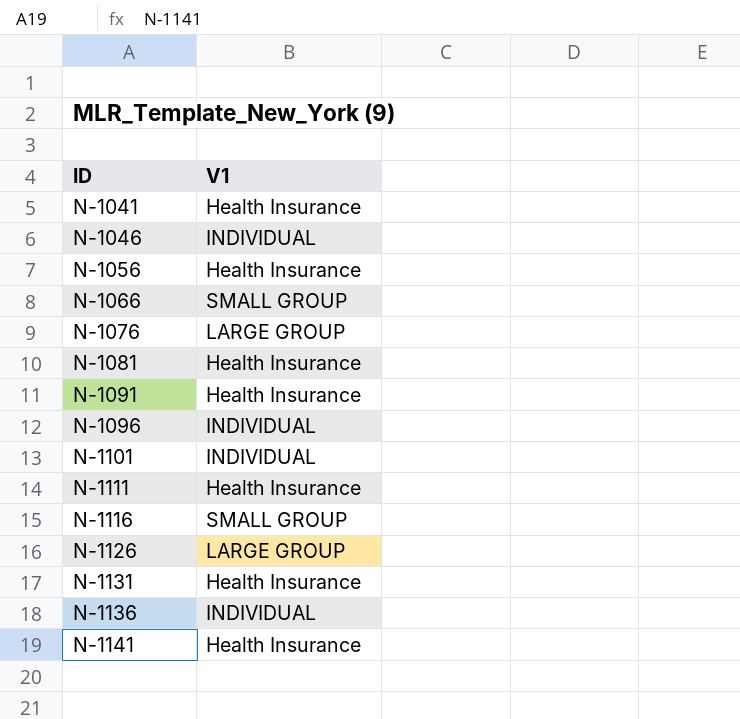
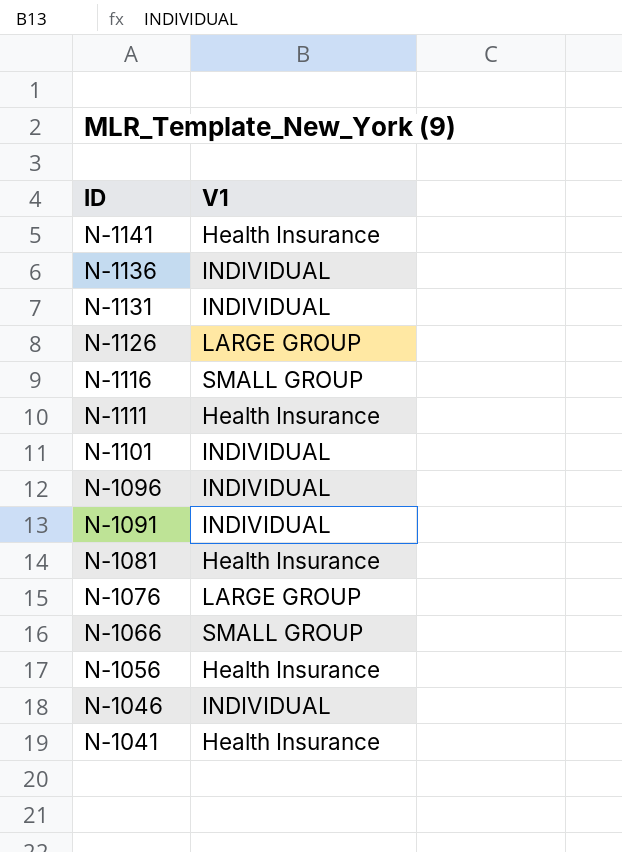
row order: ID ascending -> ID descending
N-1131 | V1: Health Insurance -> INDIVIDUAL
N-1091 | V1: Health Insurance -> INDIVIDUAL

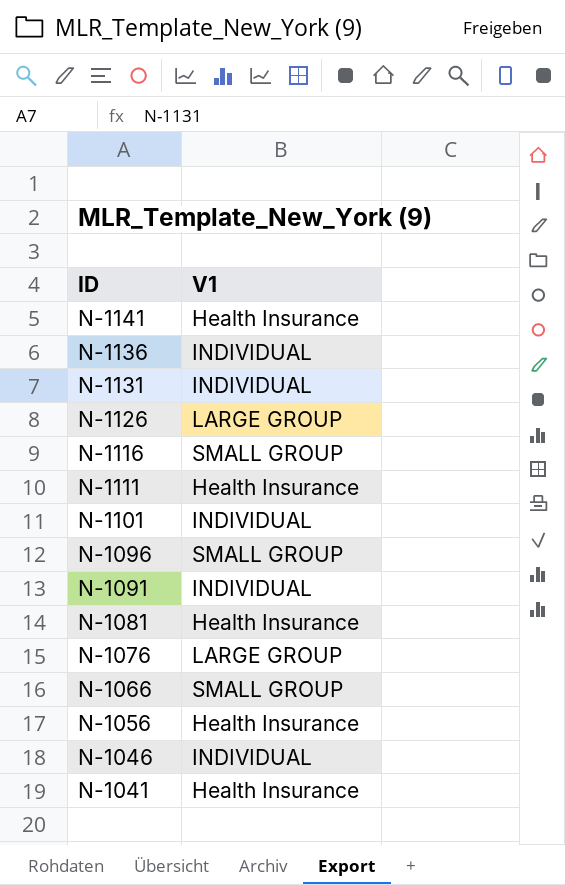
N-1096 | V1: INDIVIDUAL -> SMALL GROUP

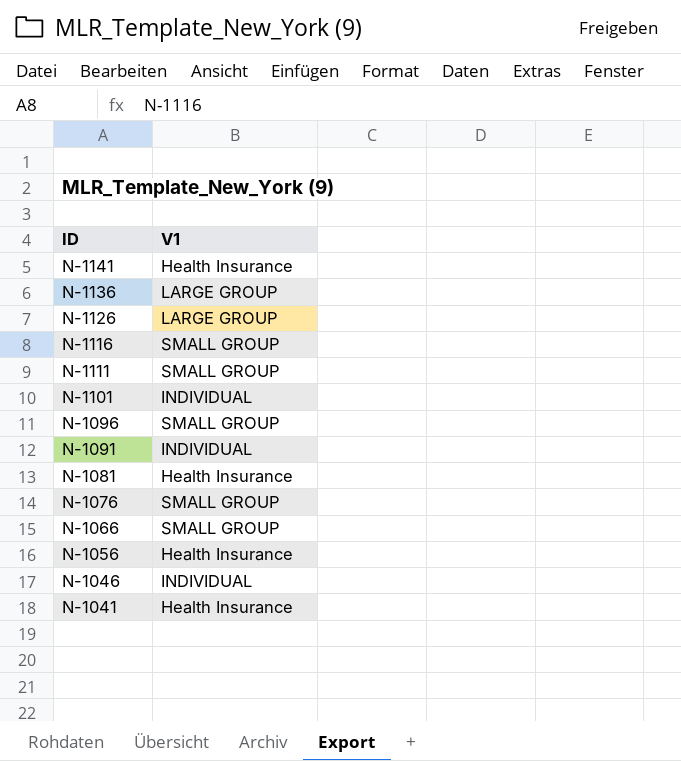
row N-1131: INDIVIDUAL -> none
N-1136 | V1: INDIVIDUAL -> LARGE GROUP
N-1111 | V1: Health Insurance -> SMALL GROUP
N-1076 | V1: LARGE GROUP -> SMALL GROUP

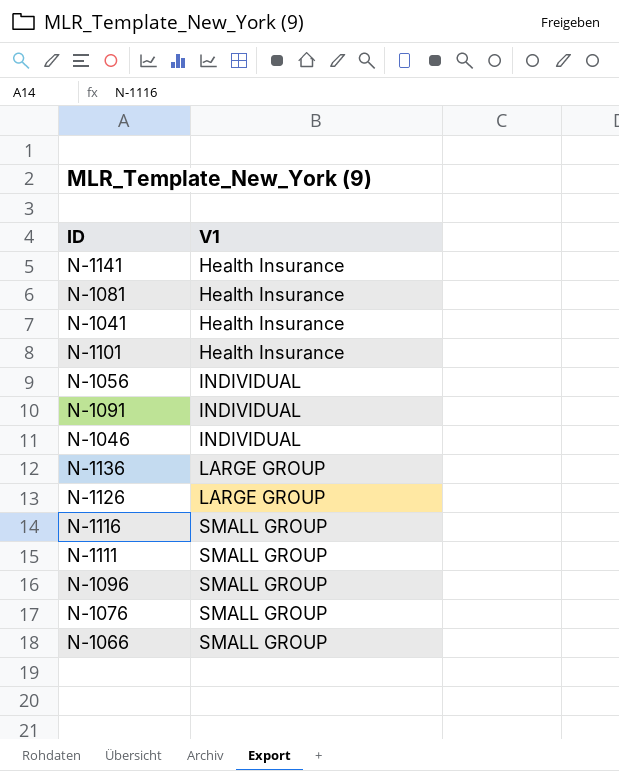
row order: ID descending -> V1 ascending
N-1101 | V1: INDIVIDUAL -> Health Insurance
N-1056 | V1: Health Insurance -> INDIVIDUAL

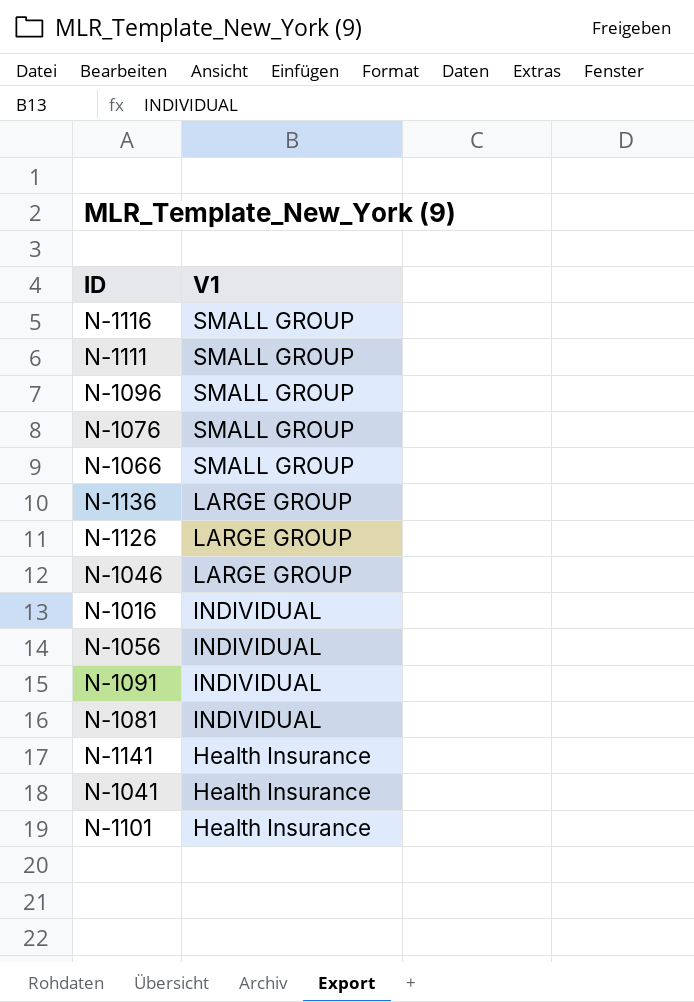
row order: V1 ascending -> V1 descending
N-1046 | V1: INDIVIDUAL -> LARGE GROUP
row N-1016: none -> INDIVIDUAL
N-1081 | V1: Health Insurance -> INDIVIDUAL

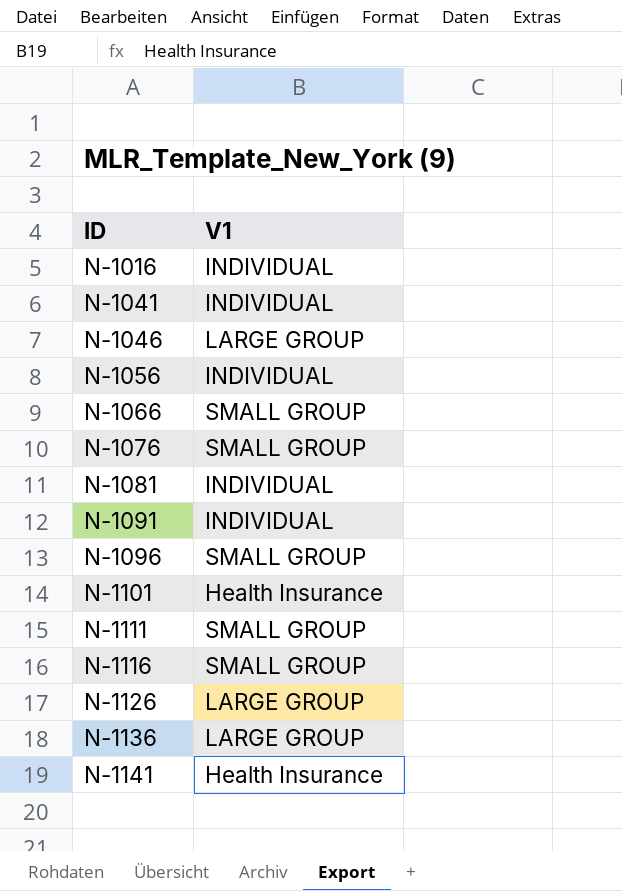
row order: V1 descending -> ID ascending
N-1041 | V1: Health Insurance -> INDIVIDUAL

